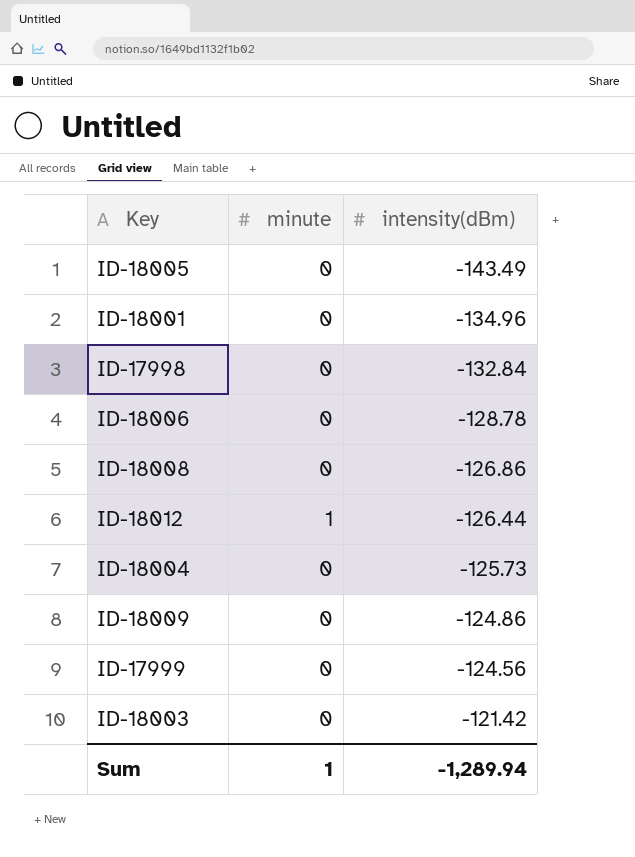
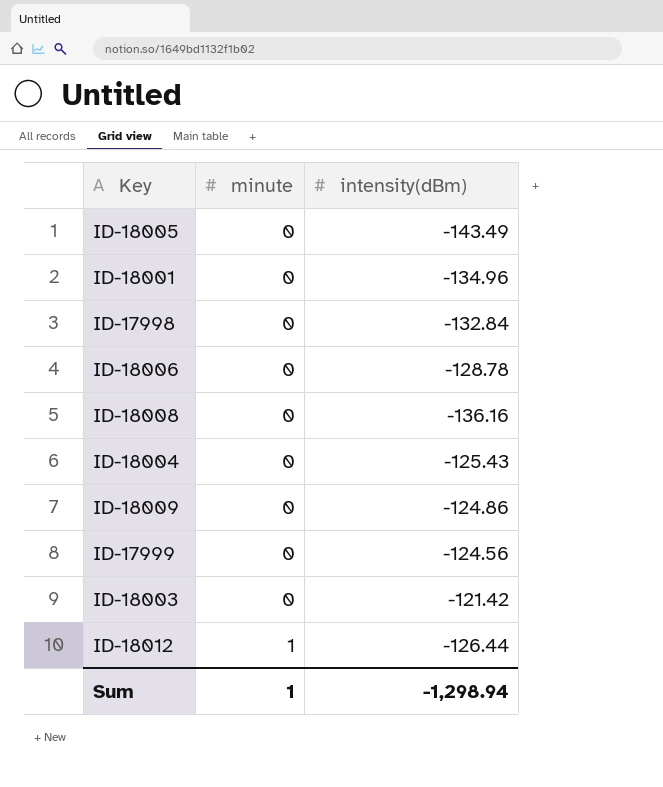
row order: intensity(dBm) ascending -> minute ascending
ID-18008 | intensity(dBm): -126.86 -> -136.16
ID-18004 | intensity(dBm): -125.73 -> -125.43
Sum | intensity(dBm): -1,289.94 -> -1,298.94

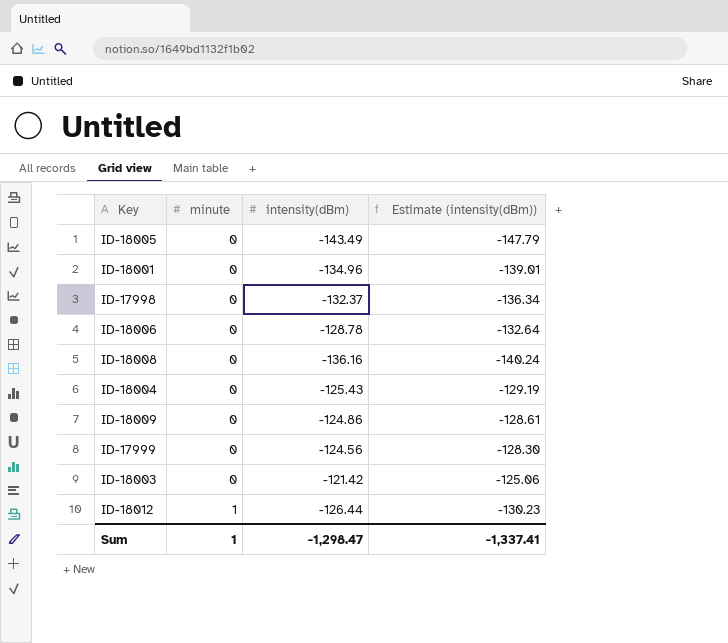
column Estimate (intensity(dBm)) | formula: none -> [intensity(dBm)] * 1.03
ID-17998 | intensity(dBm): -132.84 -> -132.37
Sum | intensity(dBm): -1,298.94 -> -1,298.47

